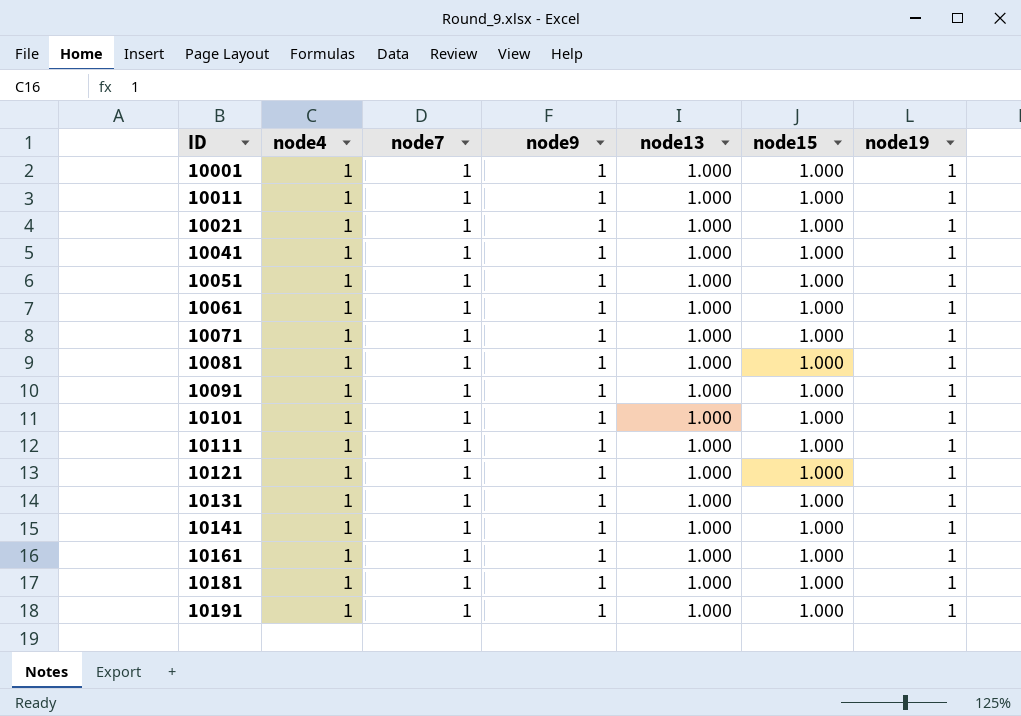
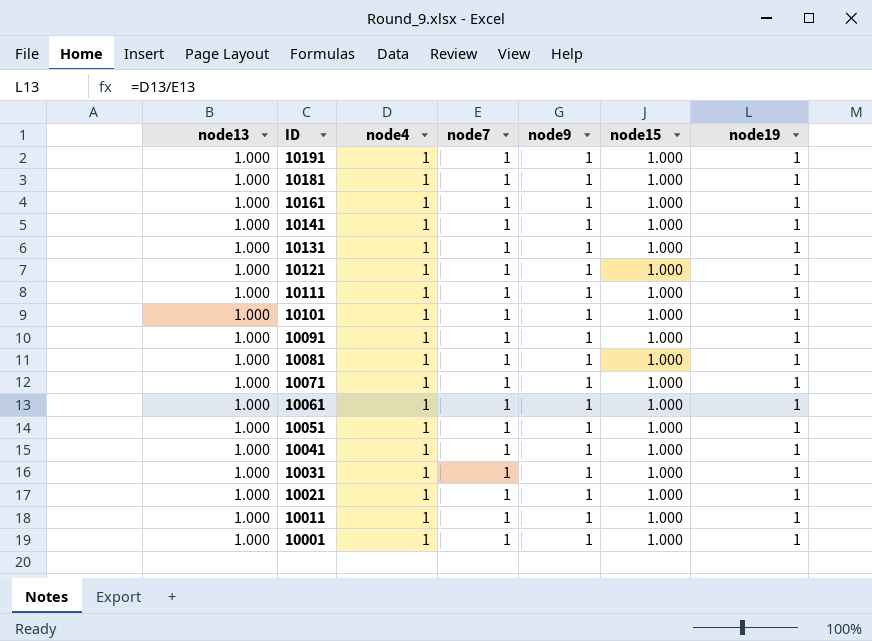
row order: ID ascending -> ID descending
column node13 | position: 5 -> 1
row 10031: none -> 1.000 | 1 | 1 | 1 | 1.000 | 1

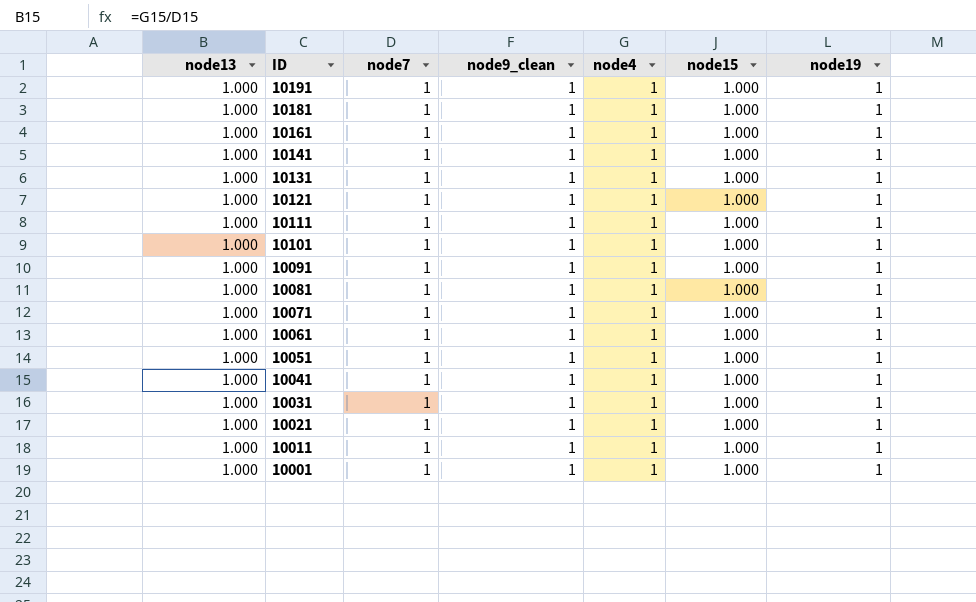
column name: node9 -> node9_clean
column node4 | position: 3 -> 5

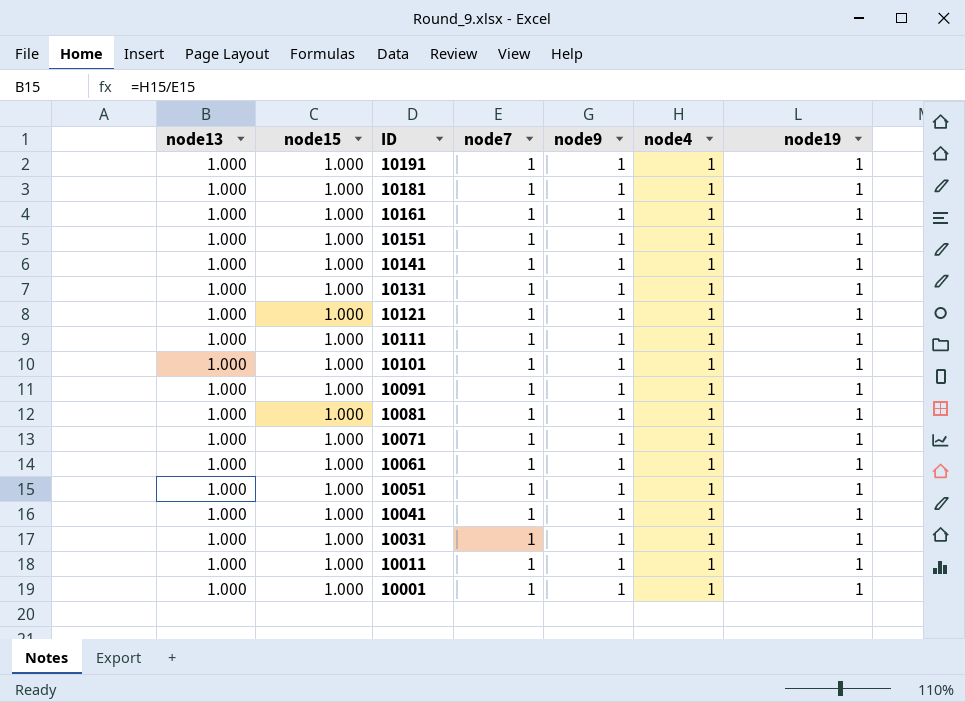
column node15 | position: 6 -> 2
column name: node9_clean -> node9
row 10021: 1.000 | 1 | 1 | 1 | 1.000 | 1 -> none
row 10151: none -> 1.000 | 1.000 | 1 | 1 | 1 | 1

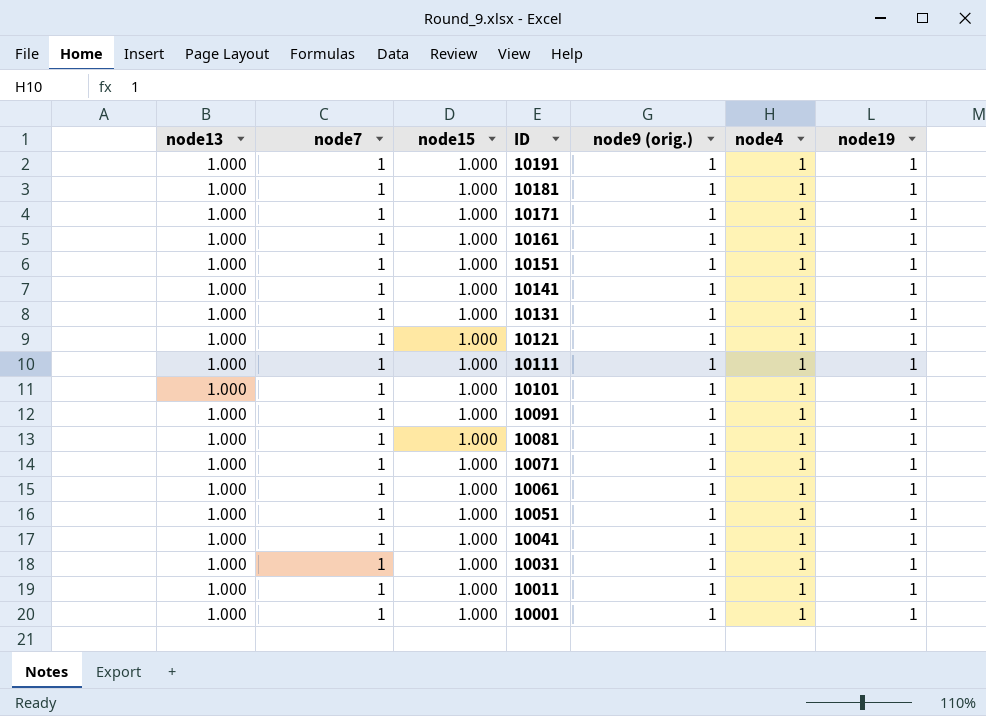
column node7 | position: 4 -> 2
column name: node9 -> node9 (orig.)
row 10171: none -> 1.000 | 1 | 1.000 | 1 | 1 | 1

